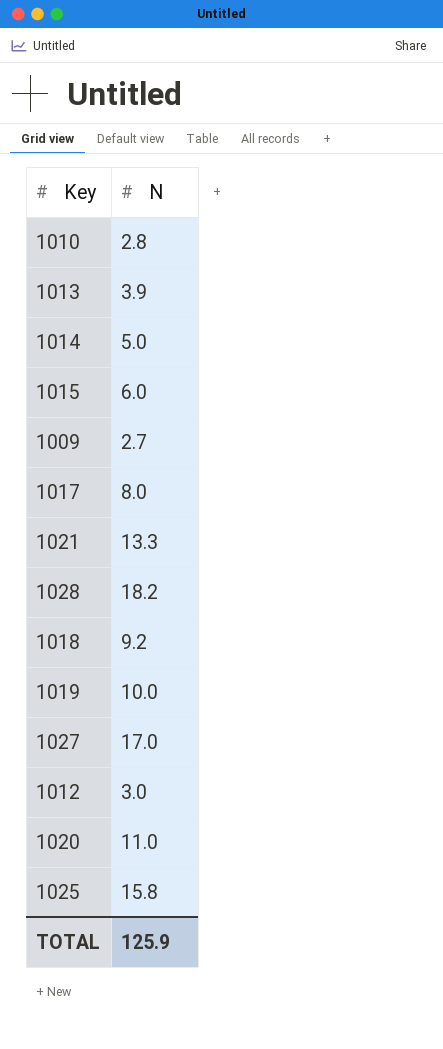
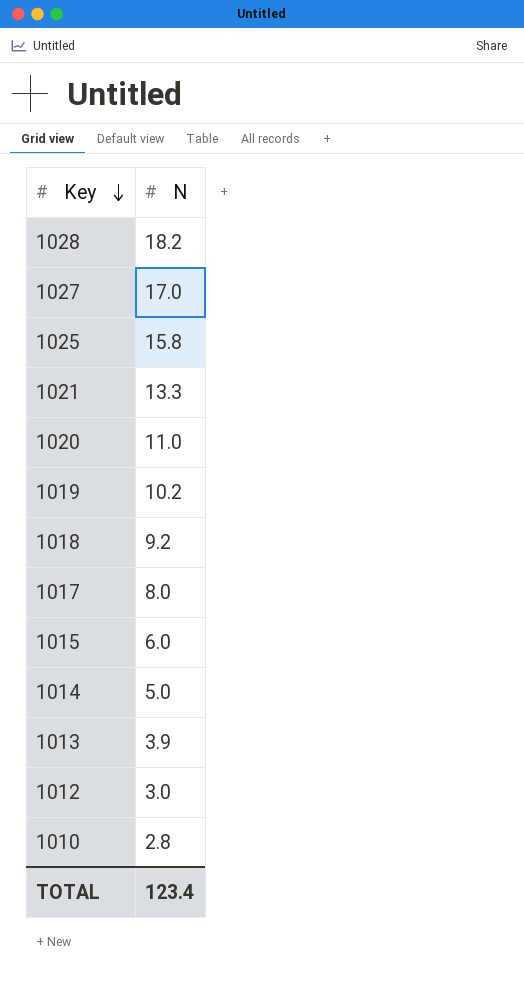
row order: none -> Key descending
row 1009: 2.7 -> none
1019 | N: 10.0 -> 10.2
TOTAL | N: 125.9 -> 123.4

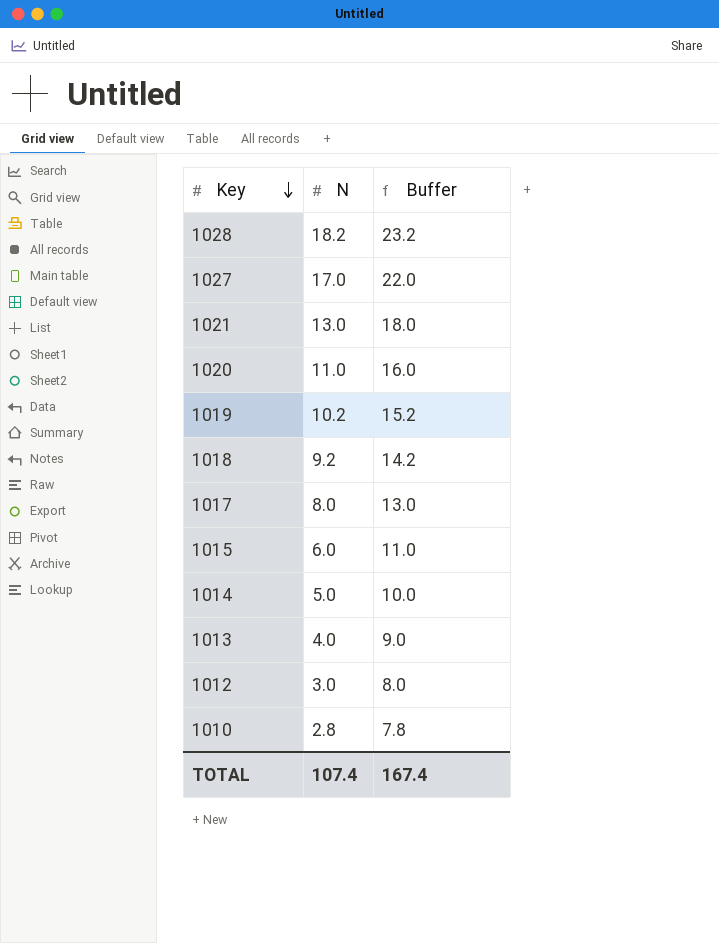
column Buffer | formula: none -> [N] + 5
row 1025: 15.8 -> none
1021 | N: 13.3 -> 13.0
1013 | N: 3.9 -> 4.0
TOTAL | N: 123.4 -> 107.4

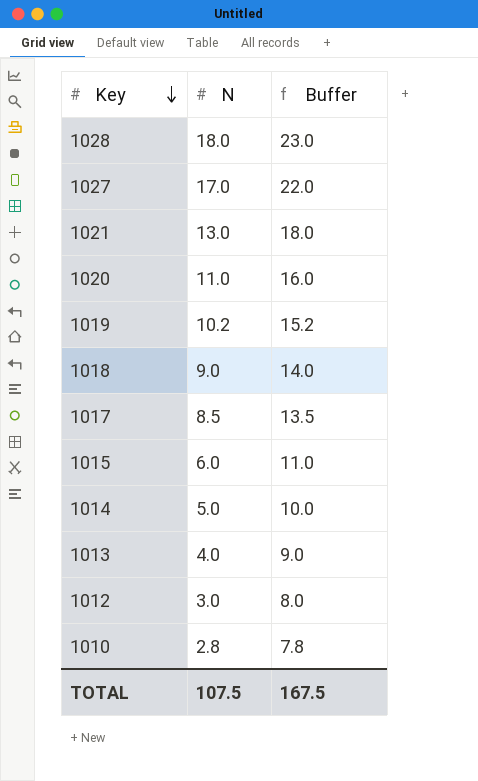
1028 | N: 18.2 -> 18.0
1028 | Buffer: 23.2 -> 23.0
1018 | N: 9.2 -> 9.0
1018 | Buffer: 14.2 -> 14.0
1017 | N: 8.0 -> 8.5
1017 | Buffer: 13.0 -> 13.5
TOTAL | N: 107.4 -> 107.5
TOTAL | Buffer: 167.4 -> 167.5

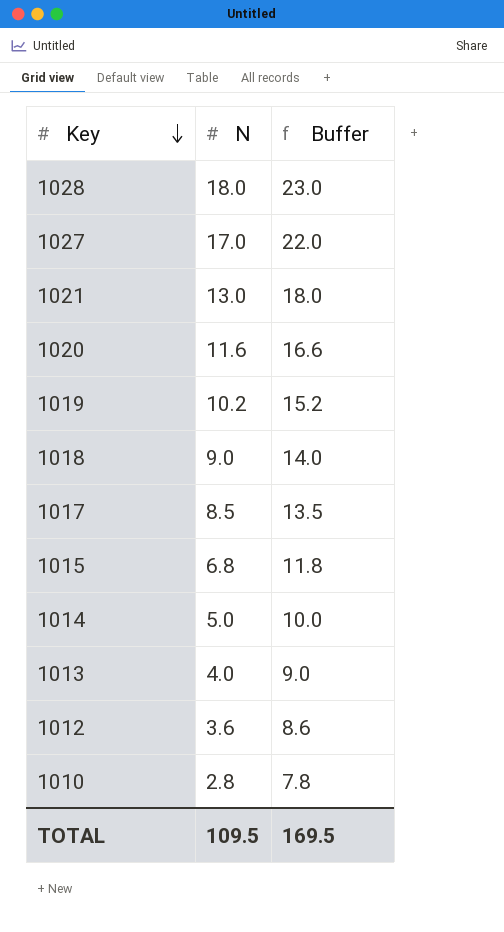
1020 | N: 11.0 -> 11.6
1020 | Buffer: 16.0 -> 16.6
1015 | N: 6.0 -> 6.8
1015 | Buffer: 11.0 -> 11.8
1012 | N: 3.0 -> 3.6
1012 | Buffer: 8.0 -> 8.6
TOTAL | N: 107.5 -> 109.5
TOTAL | Buffer: 167.5 -> 169.5

